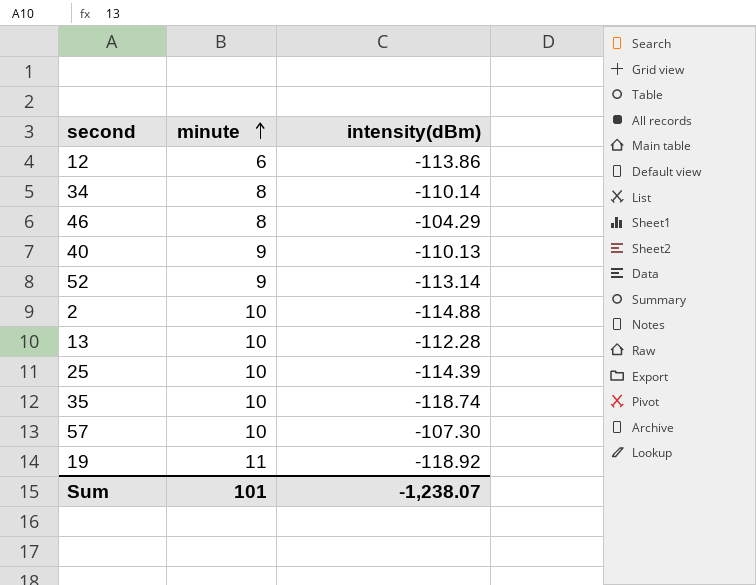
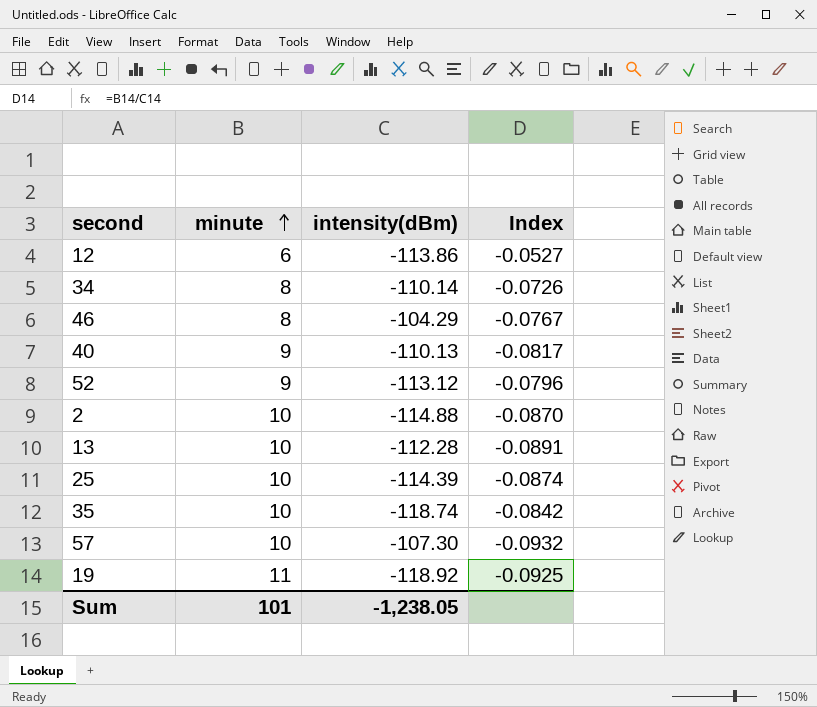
column Index | formula: none -> [minute] / [intensity(dBm)]
52 | intensity(dBm): -113.14 -> -113.12
Sum | intensity(dBm): -1,238.07 -> -1,238.05

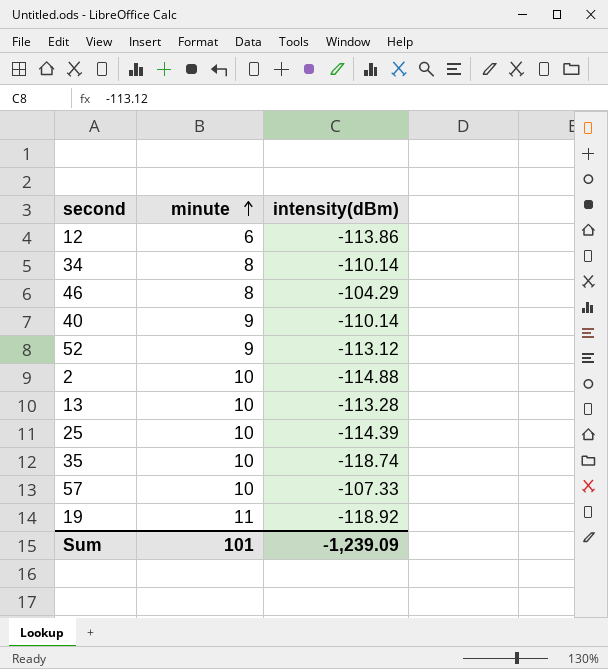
column Index | formula: [minute] / [intensity(dBm)] -> none
40 | intensity(dBm): -110.13 -> -110.14
13 | intensity(dBm): -112.28 -> -113.28
57 | intensity(dBm): -107.30 -> -107.33
Sum | intensity(dBm): -1,238.05 -> -1,239.09

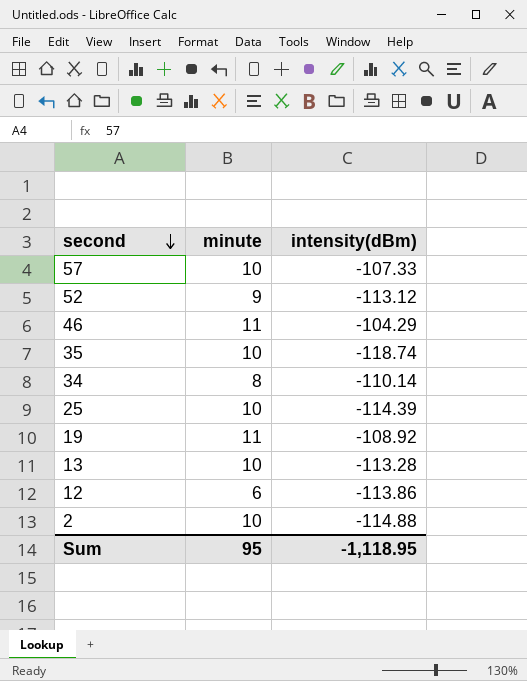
row order: minute ascending -> second descending
row 40: 9 | -110.14 -> none
46 | minute: 8 -> 11
19 | intensity(dBm): -118.92 -> -108.92
Sum | minute: 101 -> 95
Sum | intensity(dBm): -1,239.09 -> -1,118.95

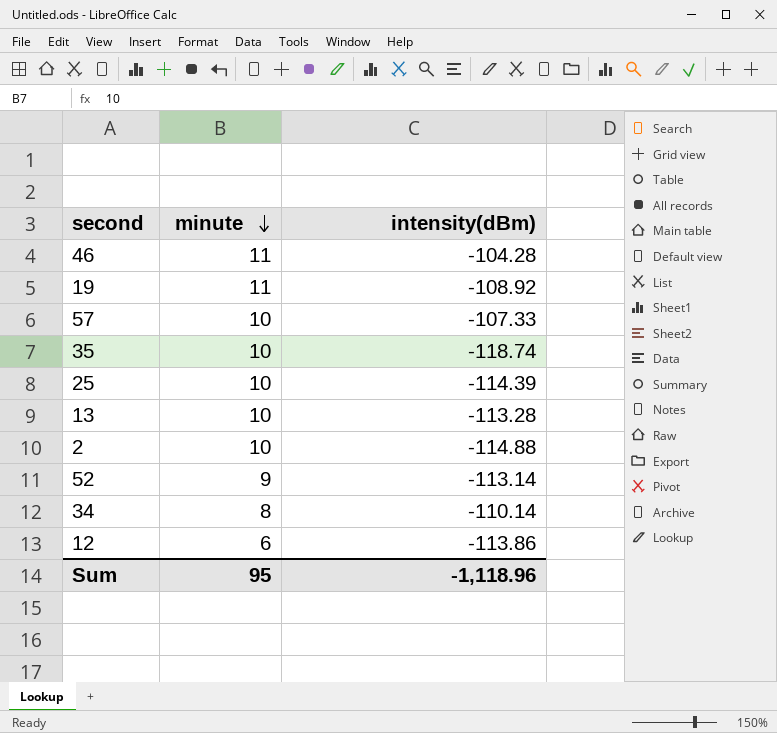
row order: second descending -> minute descending
46 | intensity(dBm): -104.29 -> -104.28
52 | intensity(dBm): -113.12 -> -113.14
Sum | intensity(dBm): -1,118.95 -> -1,118.96

